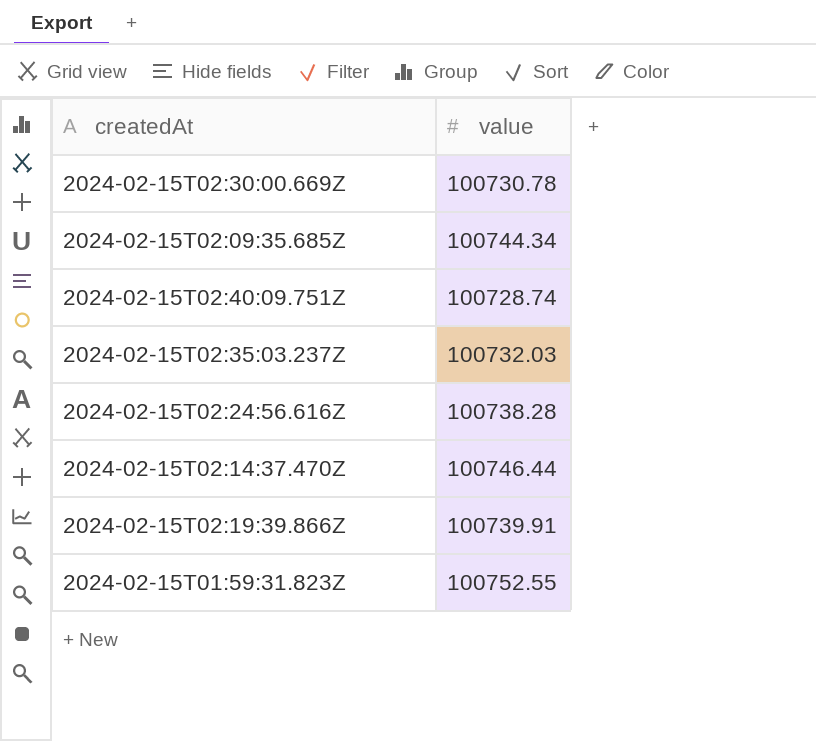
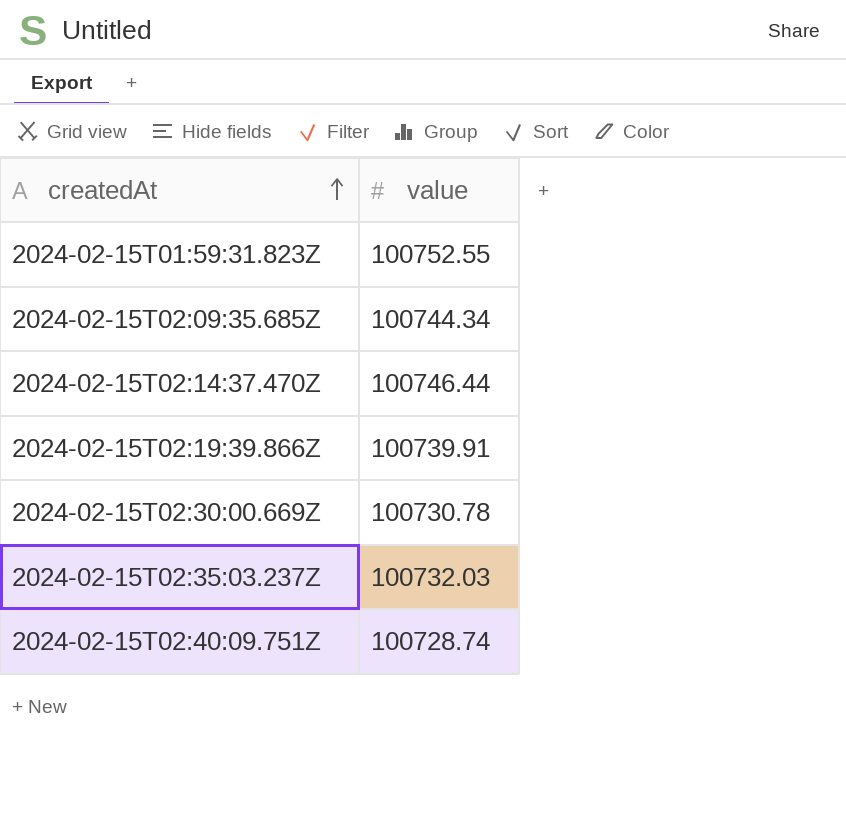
row order: none -> createdAt ascending
row 2024-02-15T02:24:56.616Z: 100738.28 -> none

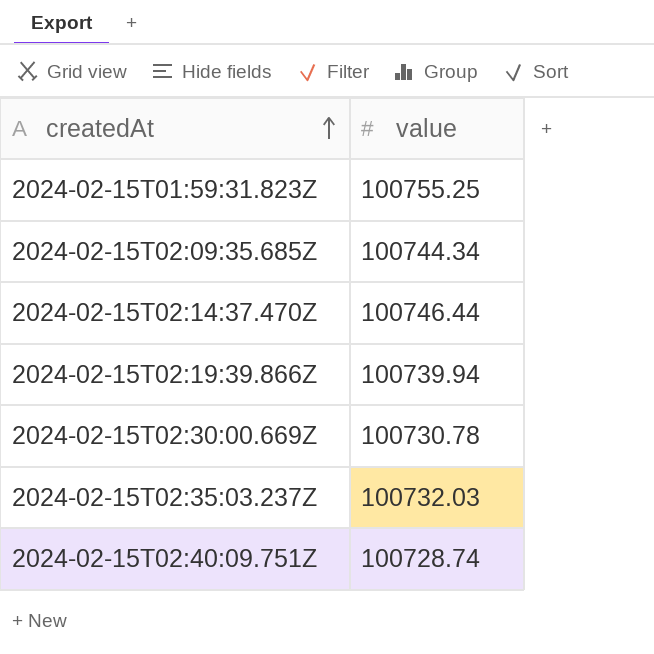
2024-02-15T01:59:31.823Z | value: 100752.55 -> 100755.25
2024-02-15T02:19:39.866Z | value: 100739.91 -> 100739.94

